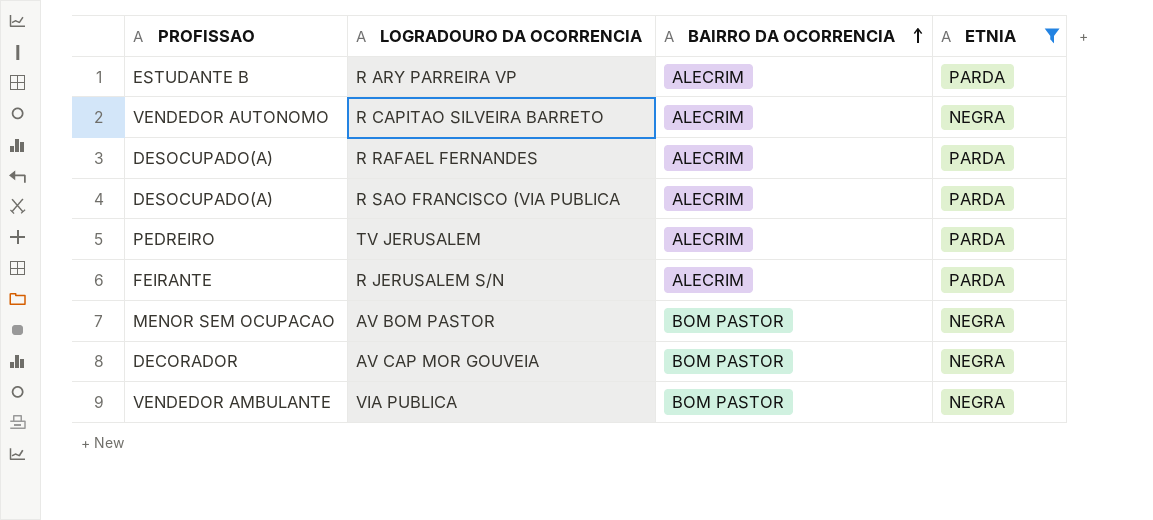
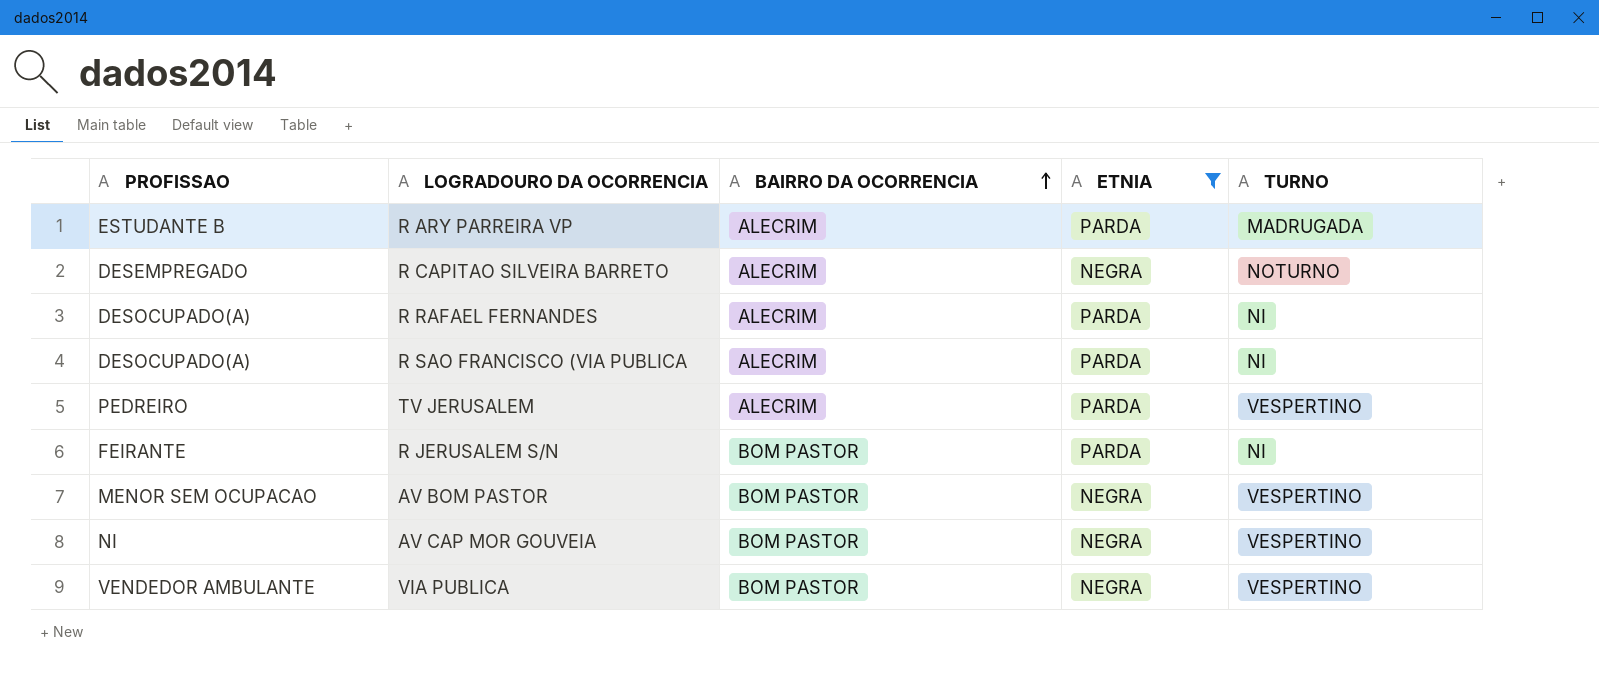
column TURNO | position: none -> 5
R CAPITAO SILVEIRA BARRETO | PROFISSAO: VENDEDOR AUTONOMO -> DESEMPREGADO
R JERUSALEM S/N | BAIRRO DA OCORRENCIA: ALECRIM -> BOM PASTOR
AV CAP MOR GOUVEIA | PROFISSAO: DECORADOR -> NI

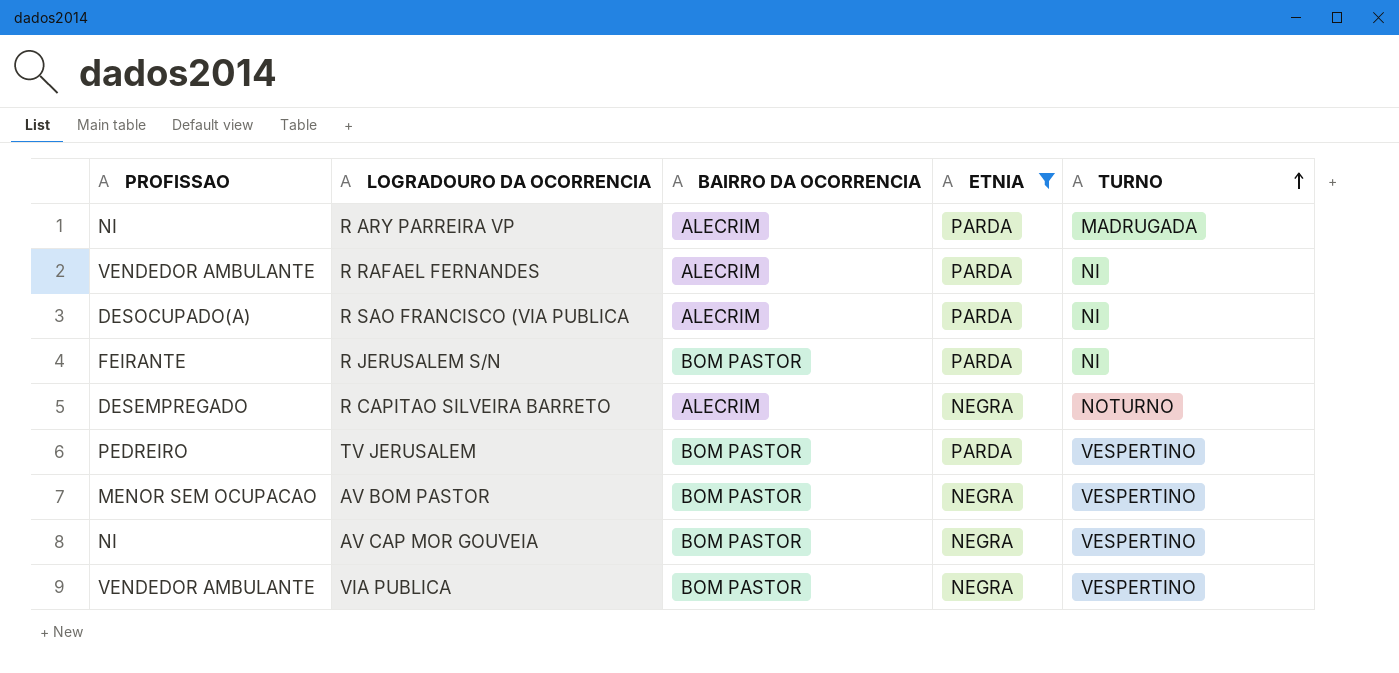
row order: BAIRRO DA OCORRENCIA ascending -> TURNO ascending
R ARY PARREIRA VP | PROFISSAO: ESTUDANTE B -> NI
R RAFAEL FERNANDES | PROFISSAO: DESOCUPADO(A) -> VENDEDOR AMBULANTE
TV JERUSALEM | BAIRRO DA OCORRENCIA: ALECRIM -> BOM PASTOR

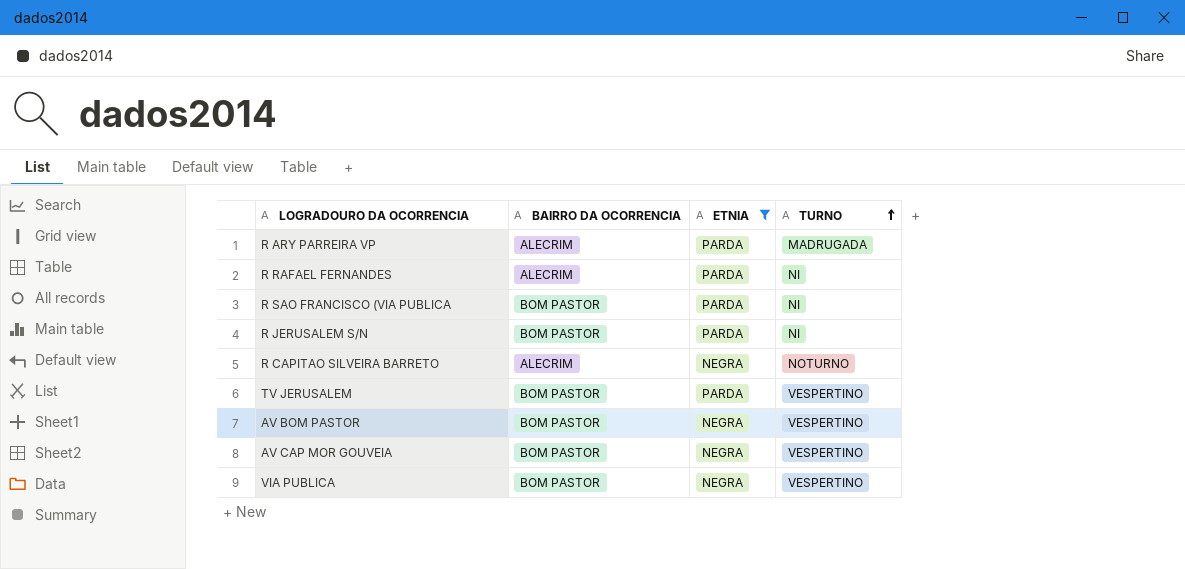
column PROFISSAO | position: 1 -> none
R SAO FRANCISCO (VIA PUBLICA | BAIRRO DA OCORRENCIA: ALECRIM -> BOM PASTOR

